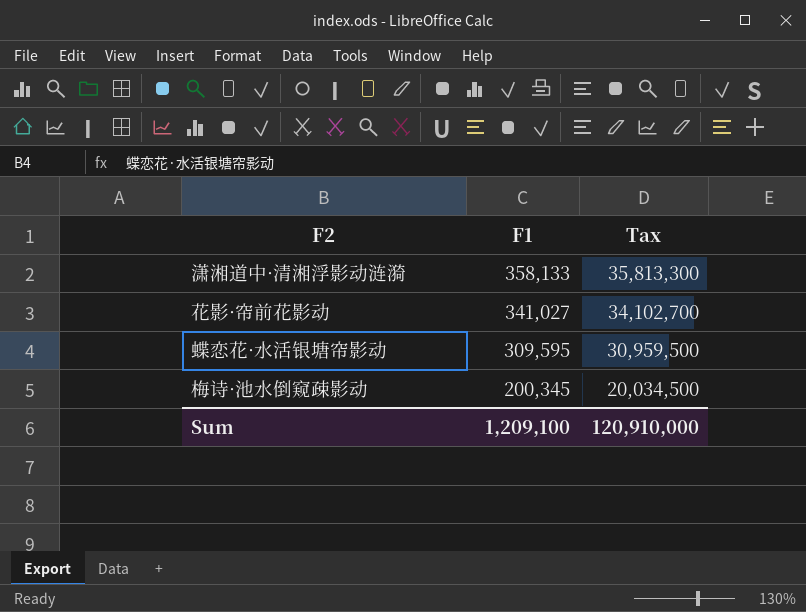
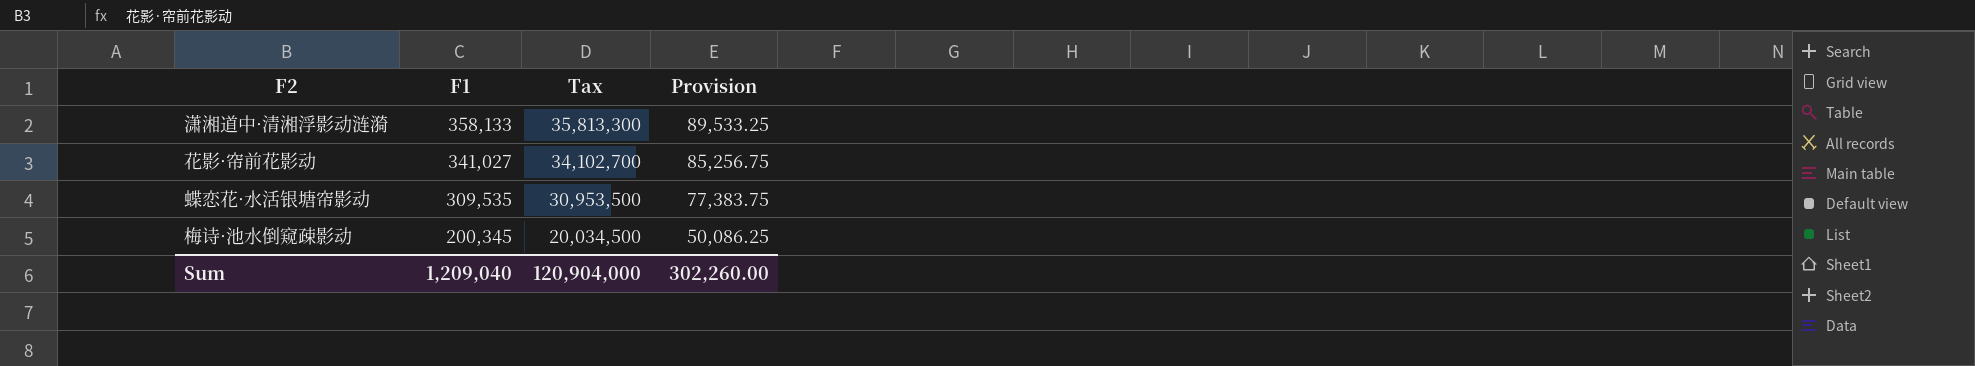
column Provision | formula: none -> [F1] * 0.25
蝶恋花·水活银塘帘影动 | F1: 309,595 -> 309,535
蝶恋花·水活银塘帘影动 | Tax: 30,959,500 -> 30,953,500
Sum | F1: 1,209,100 -> 1,209,040
Sum | Tax: 120,910,000 -> 120,904,000

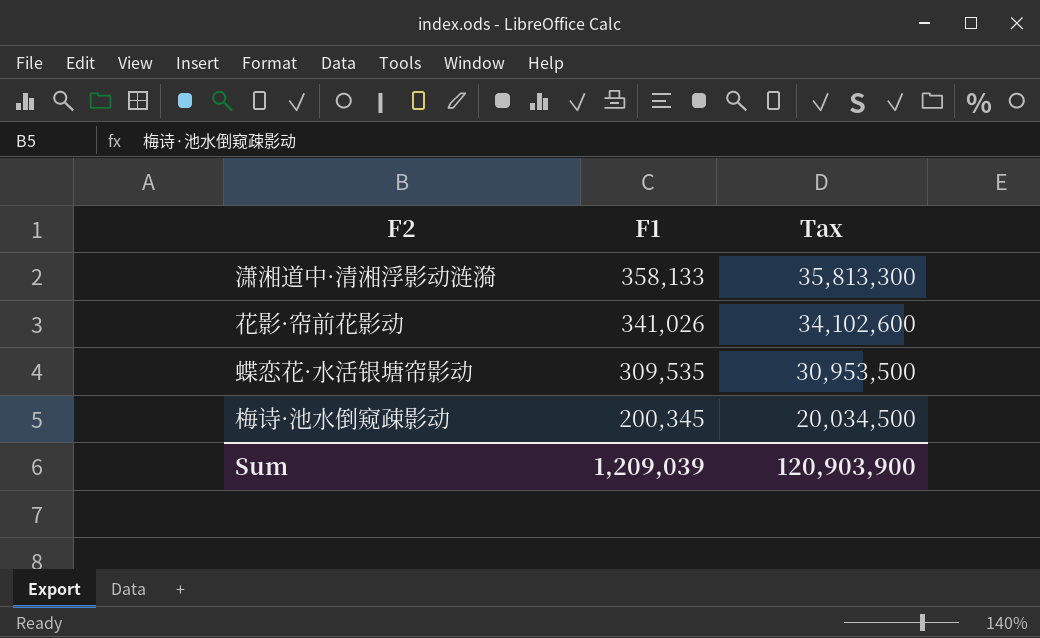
column Provision | formula: [F1] * 0.25 -> none
花影·帘前花影动 | F1: 341,027 -> 341,026
花影·帘前花影动 | Tax: 34,102,700 -> 34,102,600
Sum | F1: 1,209,040 -> 1,209,039
Sum | Tax: 120,904,000 -> 120,903,900

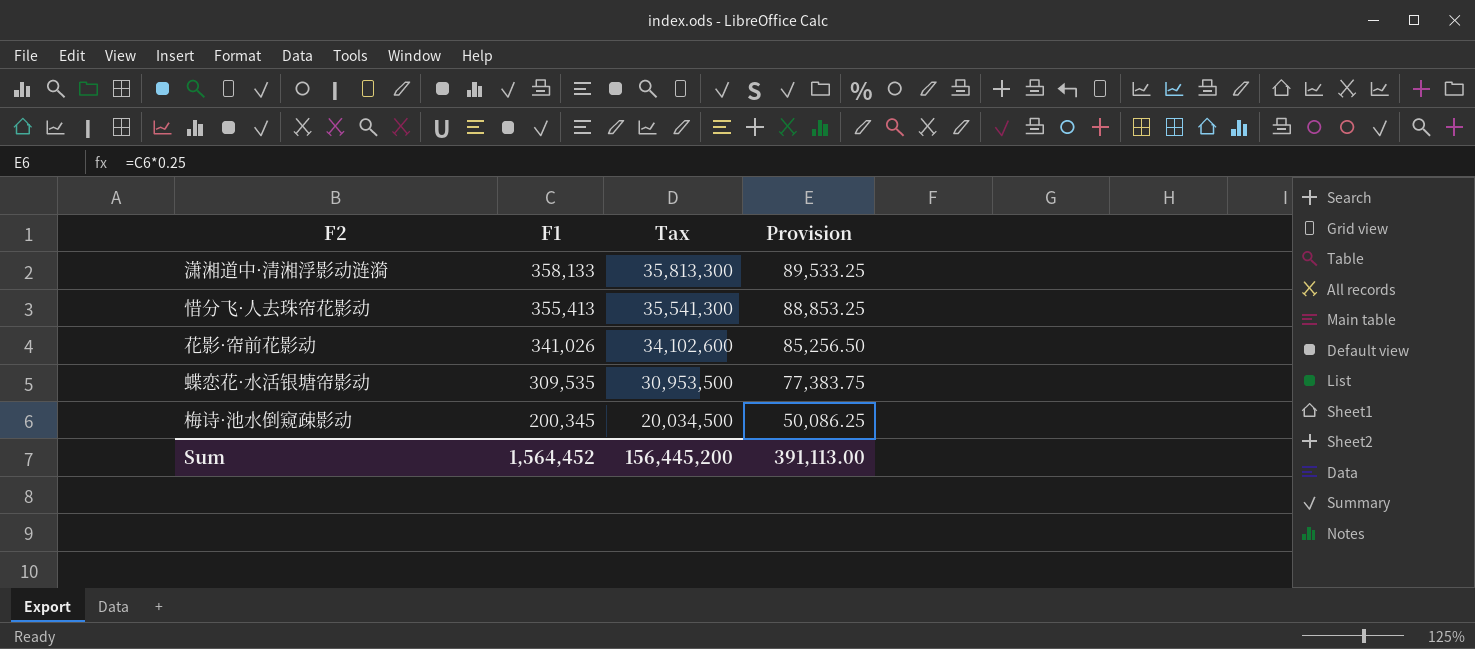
column Provision | formula: none -> [F1] * 0.25
row 惜分飞·人去珠帘花影动: none -> 355,413 | 35,541,300 | 88,853.25
Sum | F1: 1,209,039 -> 1,564,452
Sum | Tax: 120,903,900 -> 156,445,200

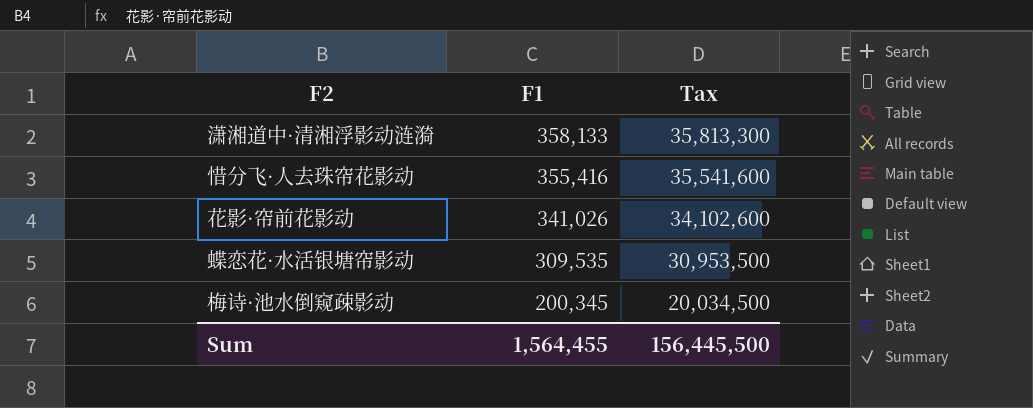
column Provision | formula: [F1] * 0.25 -> none
惜分飞·人去珠帘花影动 | F1: 355,413 -> 355,416
惜分飞·人去珠帘花影动 | Tax: 35,541,300 -> 35,541,600
Sum | F1: 1,564,452 -> 1,564,455
Sum | Tax: 156,445,200 -> 156,445,500

